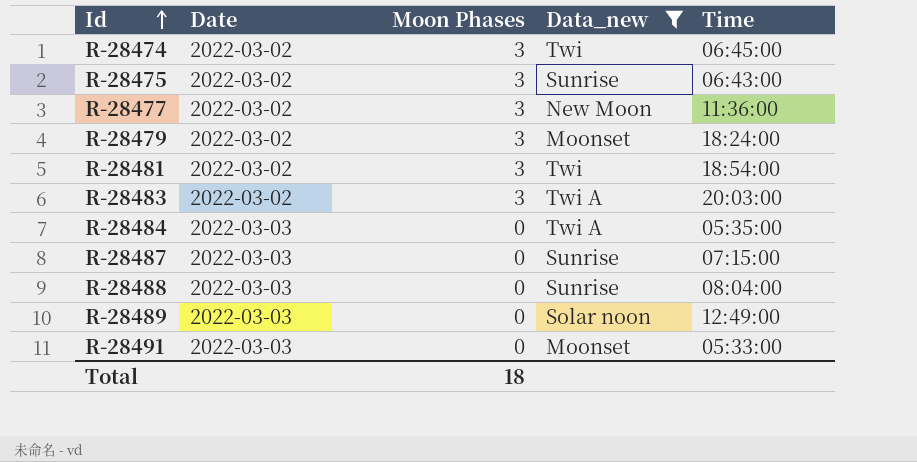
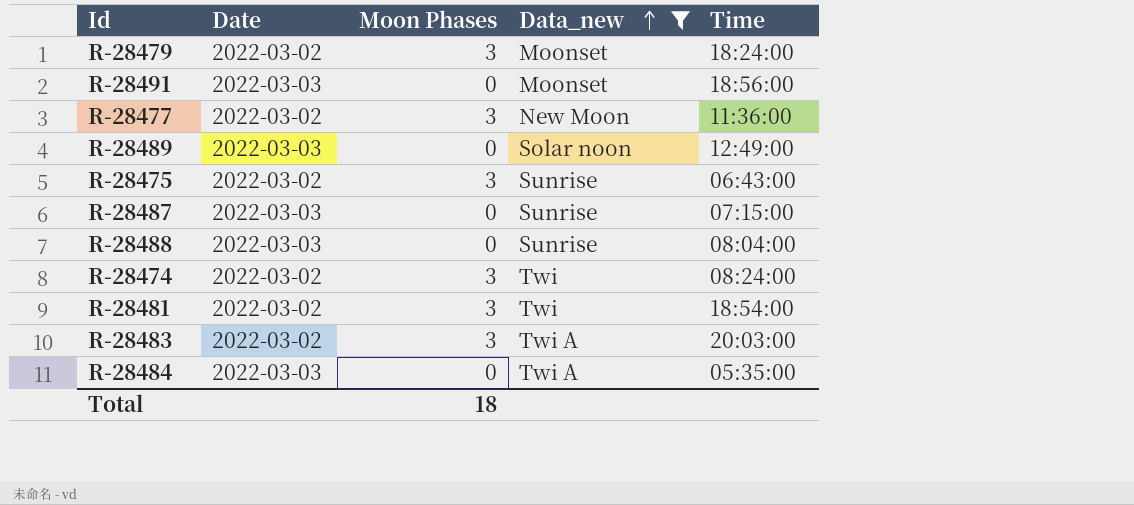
row order: Id ascending -> Data_new ascending
R-28491 | Time: 05:33:00 -> 18:56:00
R-28474 | Time: 06:45:00 -> 08:24:00

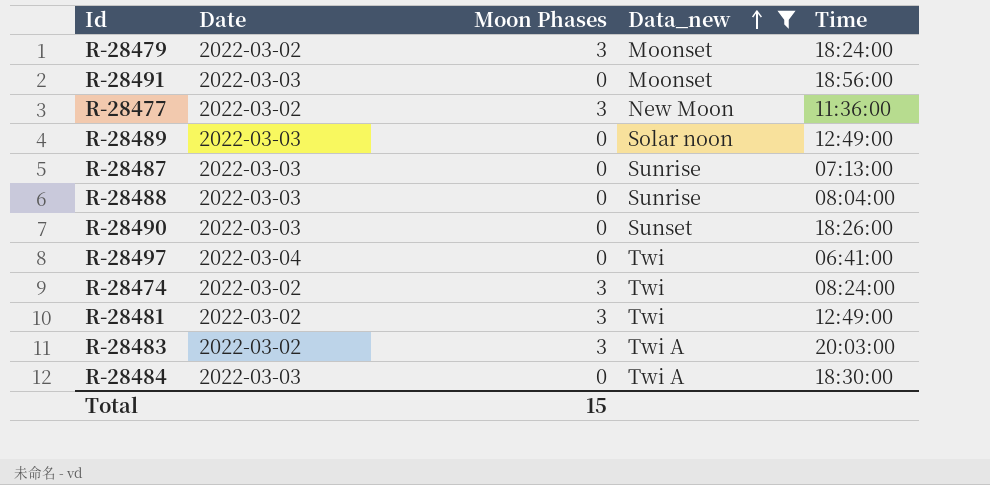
row R-28475: 2022-03-02 | 3 | Sunrise | 06:43:00 -> none
R-28487 | Time: 07:15:00 -> 07:13:00
row R-28490: none -> 2022-03-03 | 0 | Sunset | 18:26:00
row R-28497: none -> 2022-03-04 | 0 | Twi | 06:41:00
R-28481 | Time: 18:54:00 -> 12:49:00
R-28484 | Time: 05:35:00 -> 18:30:00
Total | Moon Phases: 18 -> 15

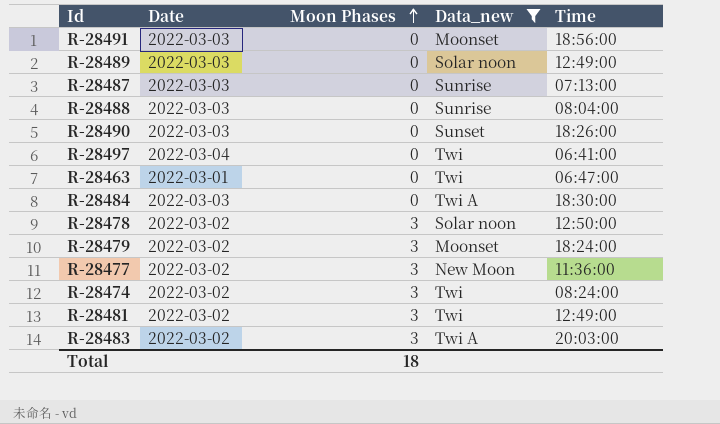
row order: Data_new ascending -> Moon Phases ascending
row R-28463: none -> 2022-03-01 | 0 | Twi | 06:47:00
row R-28478: none -> 2022-03-02 | 3 | Solar noon | 12:50:00
Total | Moon Phases: 15 -> 18

